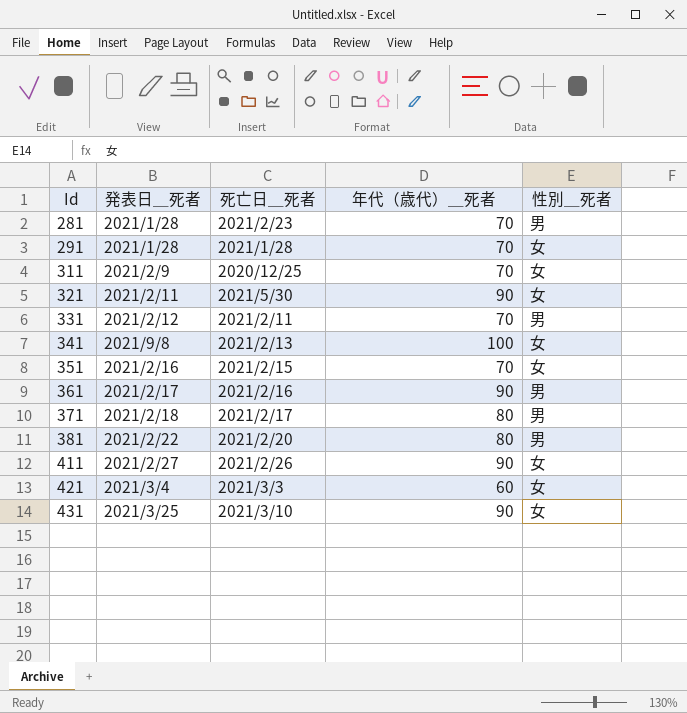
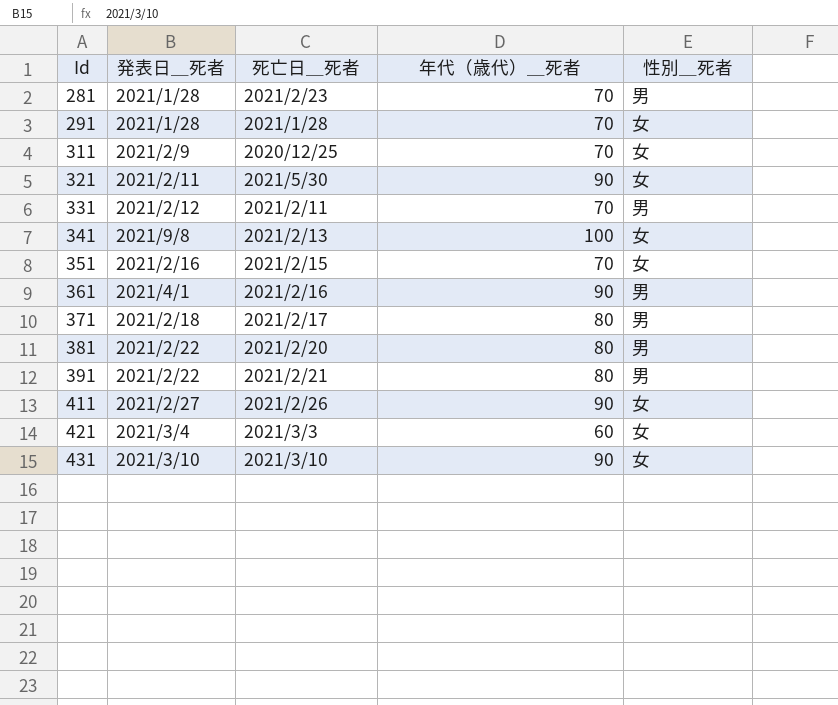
361 | 発表日＿死者: 2021/2/17 -> 2021/4/1
row 391: none -> 2021/2/22 | 2021/2/21 | 80 | 男
431 | 発表日＿死者: 2021/3/25 -> 2021/3/10

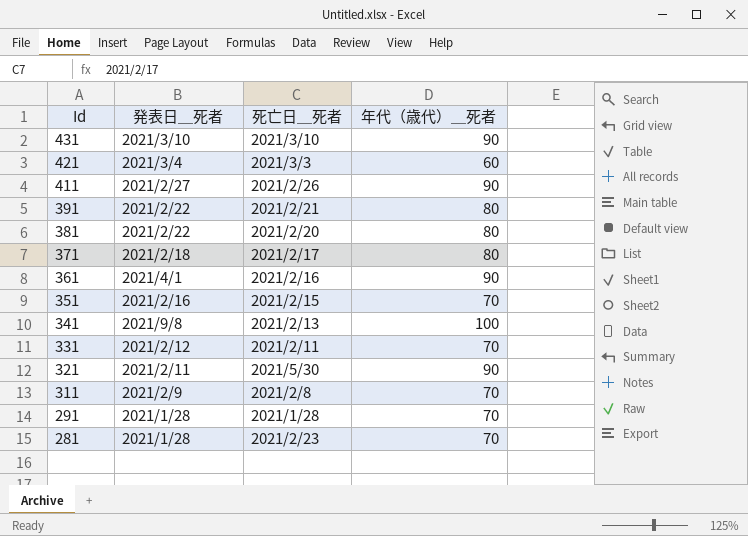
row order: Id ascending -> Id descending
column 性別＿死者 | position: 5 -> none
311 | 死亡日＿死者: 2020/12/25 -> 2021/2/8

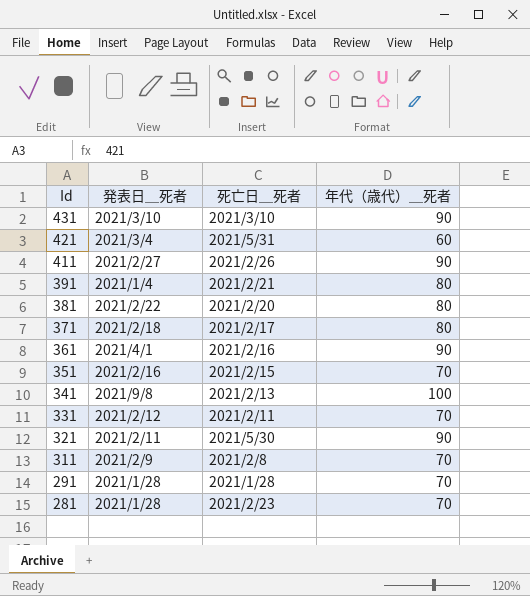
421 | 死亡日＿死者: 2021/3/3 -> 2021/5/31
391 | 発表日＿死者: 2021/2/22 -> 2021/1/4

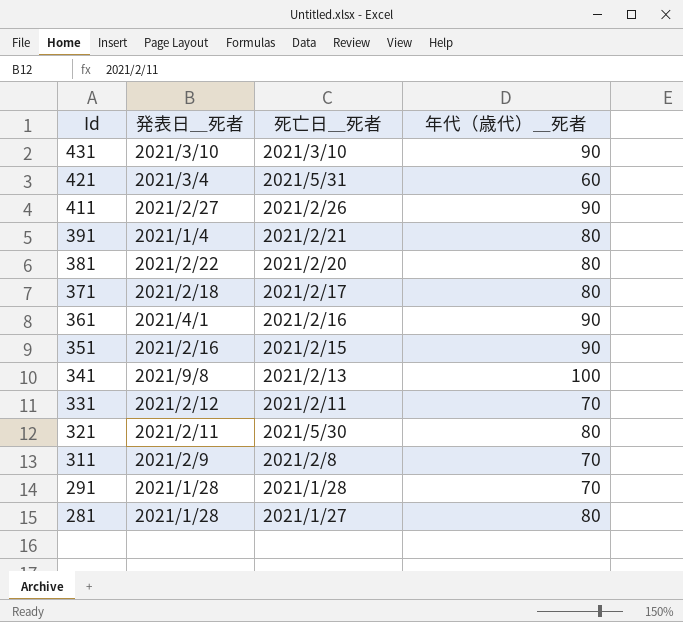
351 | 年代（歳代）＿死者: 70 -> 90
321 | 年代（歳代）＿死者: 90 -> 80
281 | 死亡日＿死者: 2021/2/23 -> 2021/1/27
281 | 年代（歳代）＿死者: 70 -> 80

